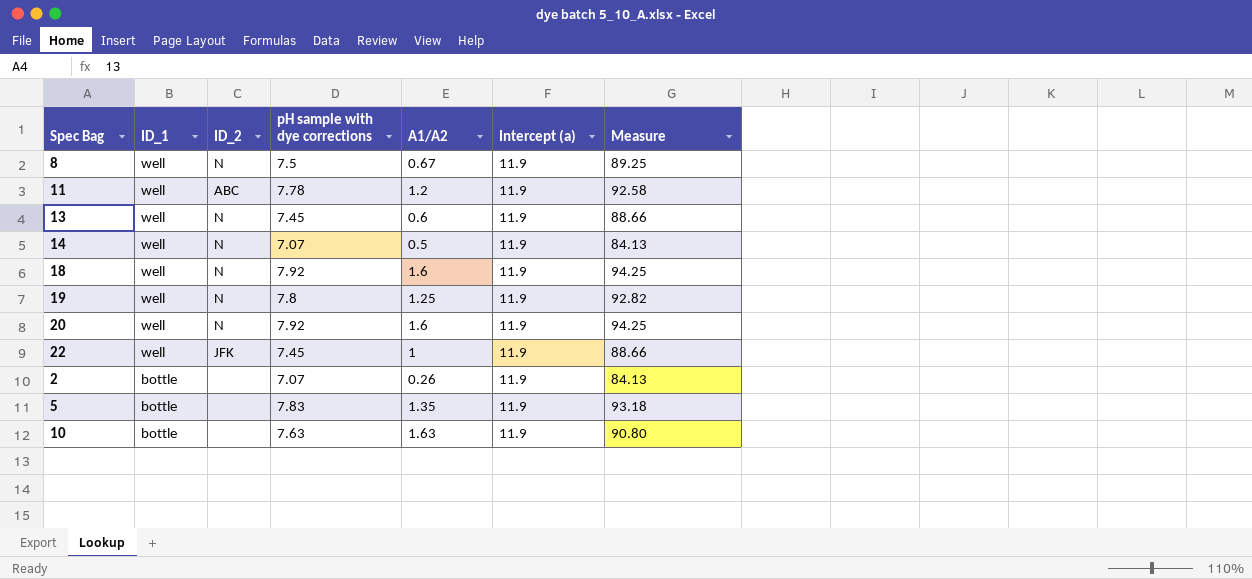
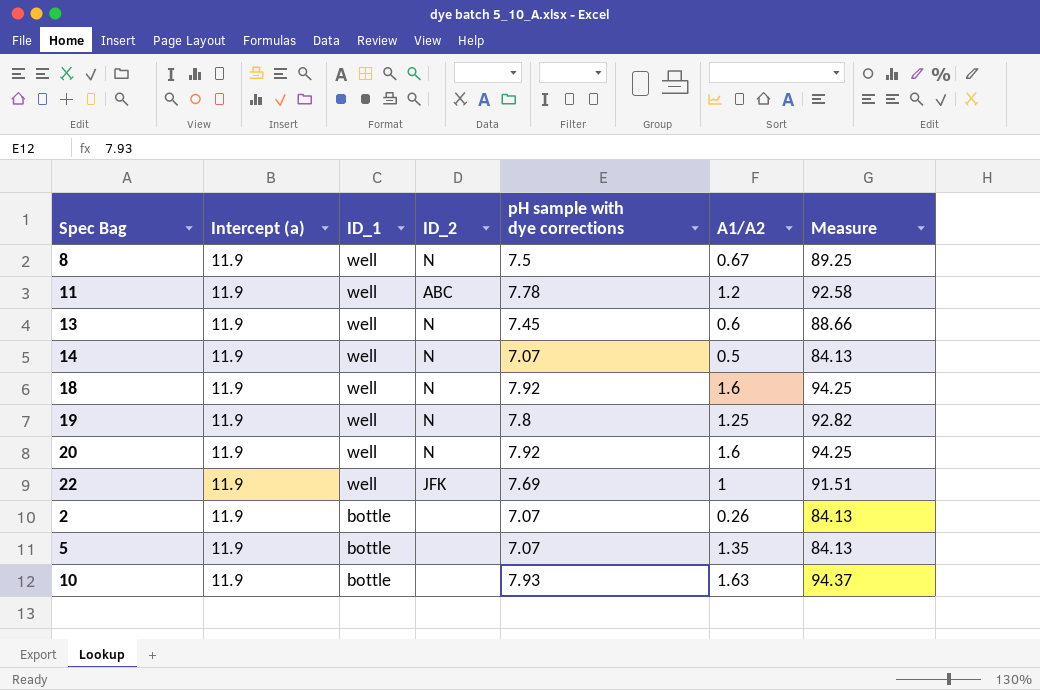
column Intercept (a) | position: 6 -> 2
22 | pH sample with dye corrections: 7.45 -> 7.69
22 | Measure: 88.66 -> 91.51
5 | pH sample with dye corrections: 7.83 -> 7.07
5 | Measure: 93.18 -> 84.13
10 | pH sample with dye corrections: 7.63 -> 7.93
10 | Measure: 90.80 -> 94.37

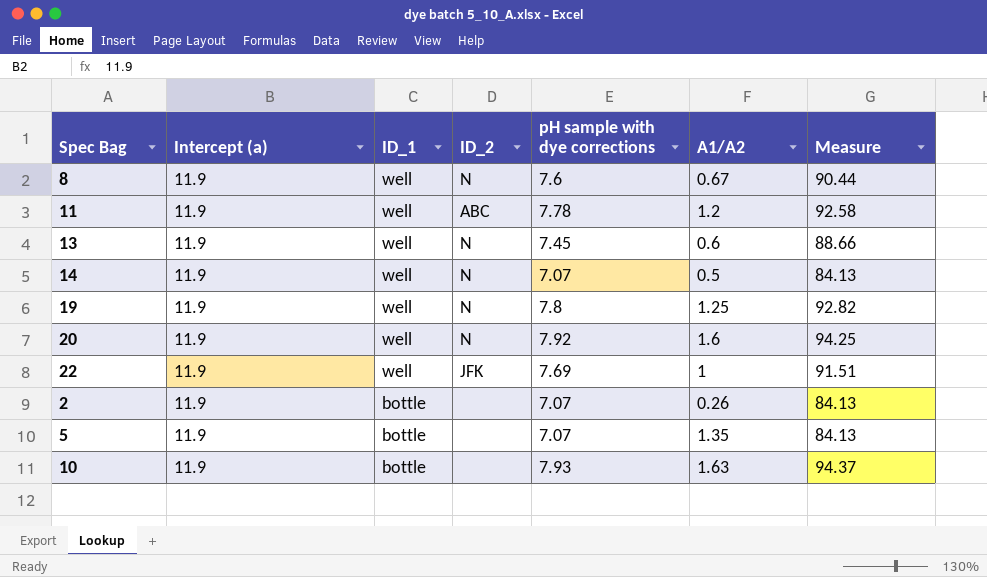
row 18: 11.9 | well | N | 7.92 | 1.6 | 94.25 -> none
8 | pH sample with dye corrections: 7.5 -> 7.6
8 | Measure: 89.25 -> 90.44

